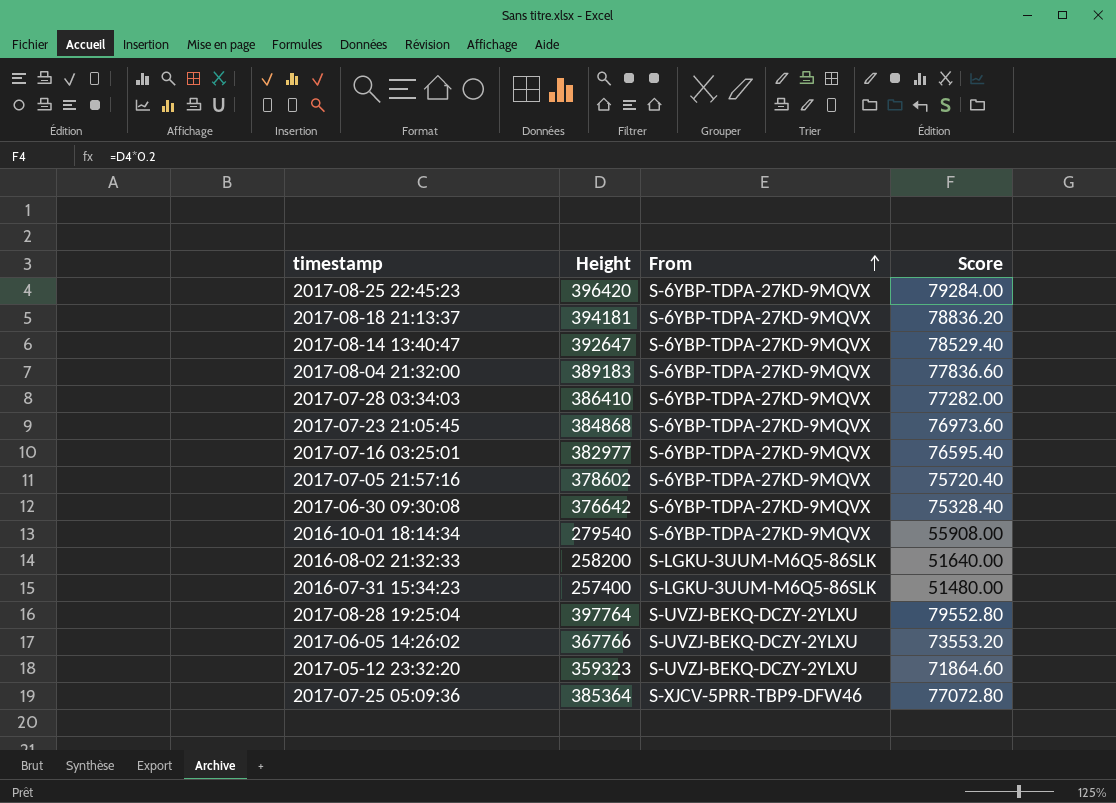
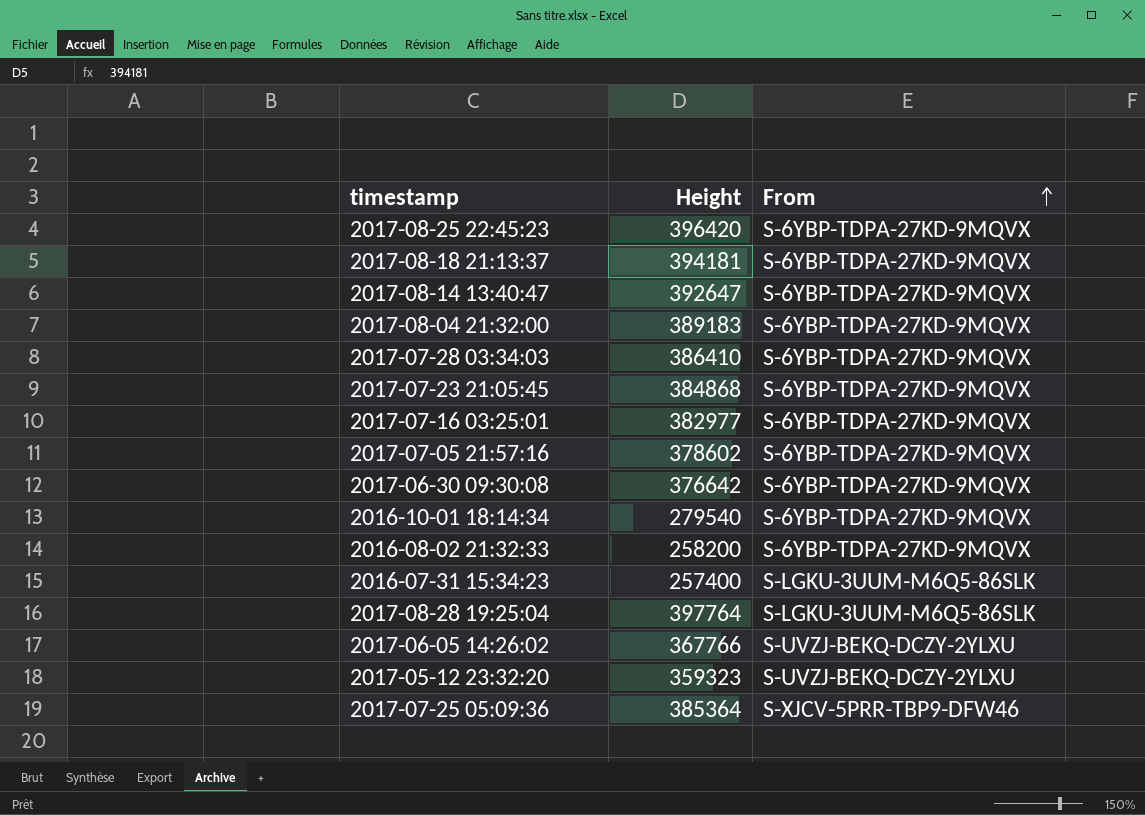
column Score | formula: [Height] * 0.2 -> none
2016-08-02 21:32:33 | From: S-LGKU-3UUM-M6Q5-86SLK -> S-6YBP-TDPA-27KD-9MQVX
2017-08-28 19:25:04 | From: S-UVZJ-BEKQ-DCZY-2YLXU -> S-LGKU-3UUM-M6Q5-86SLK

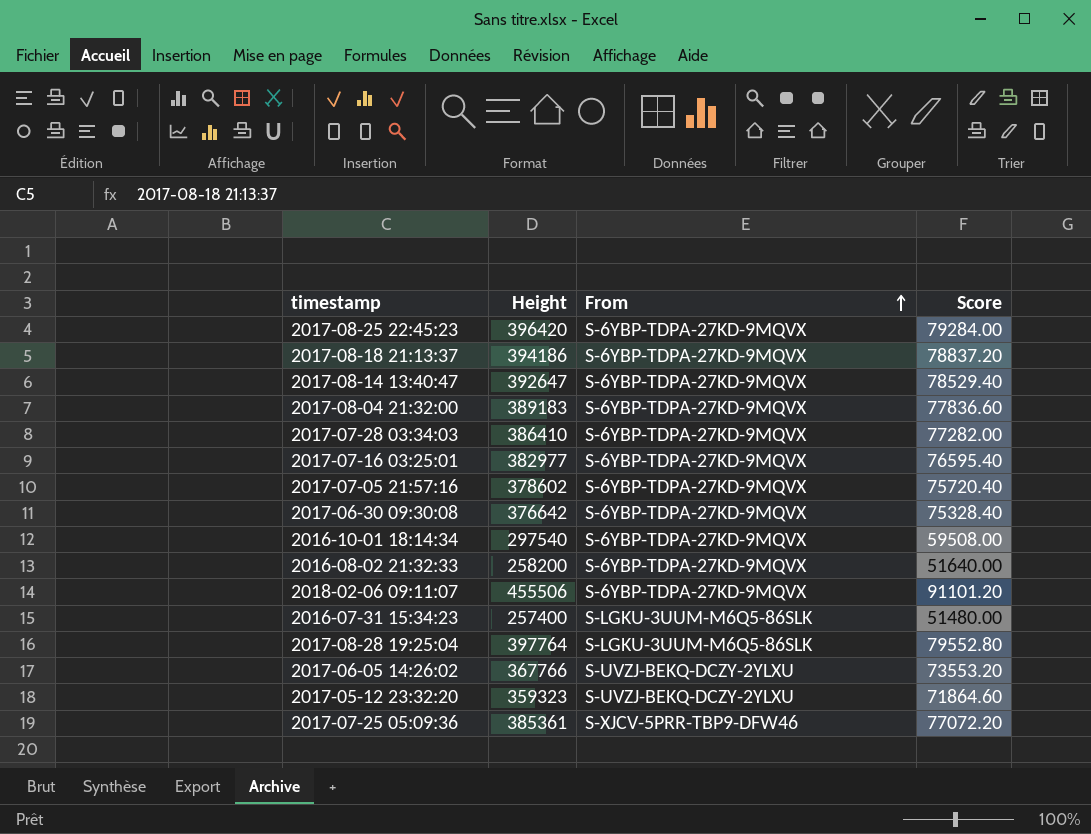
column Score | formula: none -> [Height] * 0.2
row 2017-07-23 21:05:45: 384868 | S-6YBP-TDPA-27KD-9MQVX -> none
2017-08-18 21:13:37 | Height: 394181 -> 394186
2016-10-01 18:14:34 | Height: 279540 -> 297540
row 2018-02-06 09:11:07: none -> 455506 | S-6YBP-TDPA-27KD-9MQVX | 91101.20
2017-07-25 05:09:36 | Height: 385364 -> 385361

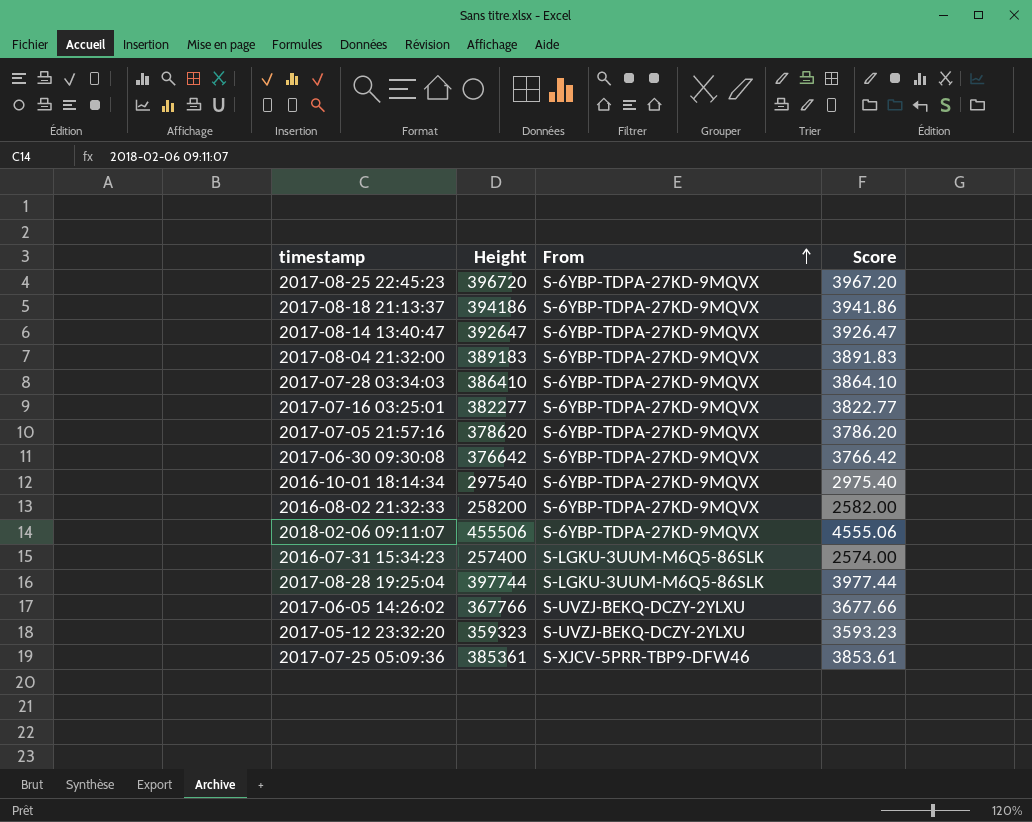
column Score | formula: [Height] * 0.2 -> [Height] * 0.01
2017-08-25 22:45:23 | Height: 396420 -> 396720
2017-07-16 03:25:01 | Height: 382977 -> 382277
2017-07-05 21:57:16 | Height: 378602 -> 378620
2017-08-28 19:25:04 | Height: 397764 -> 397744

